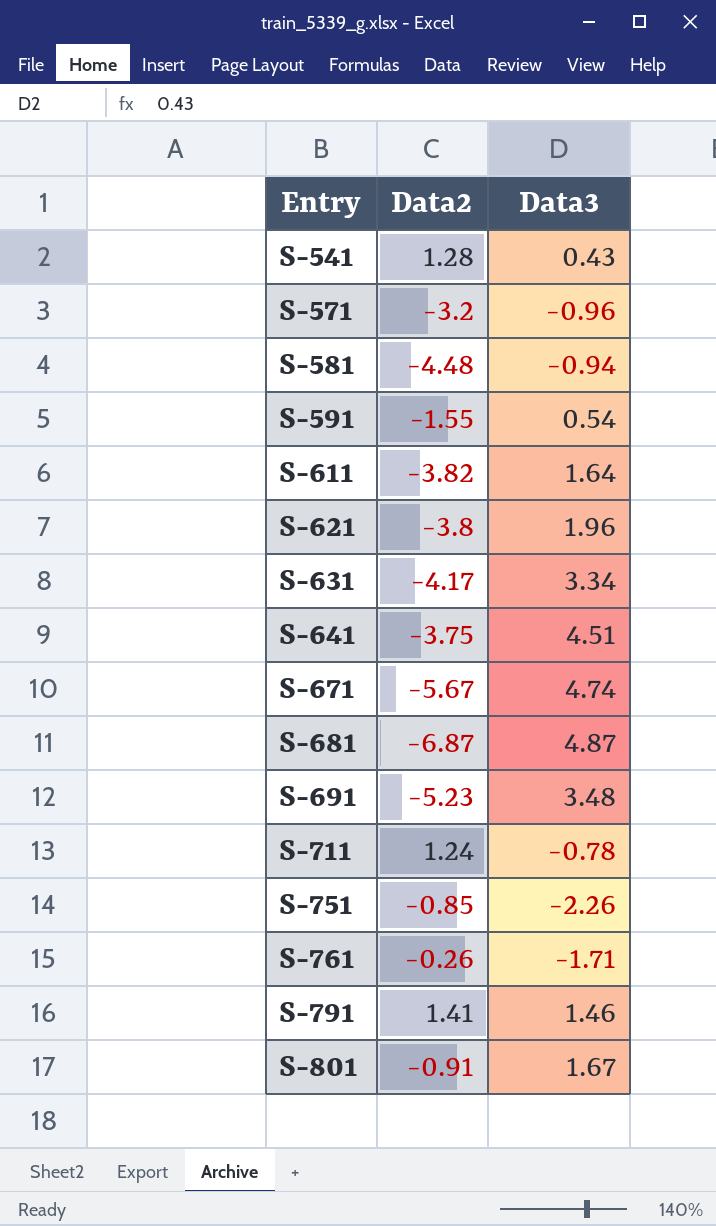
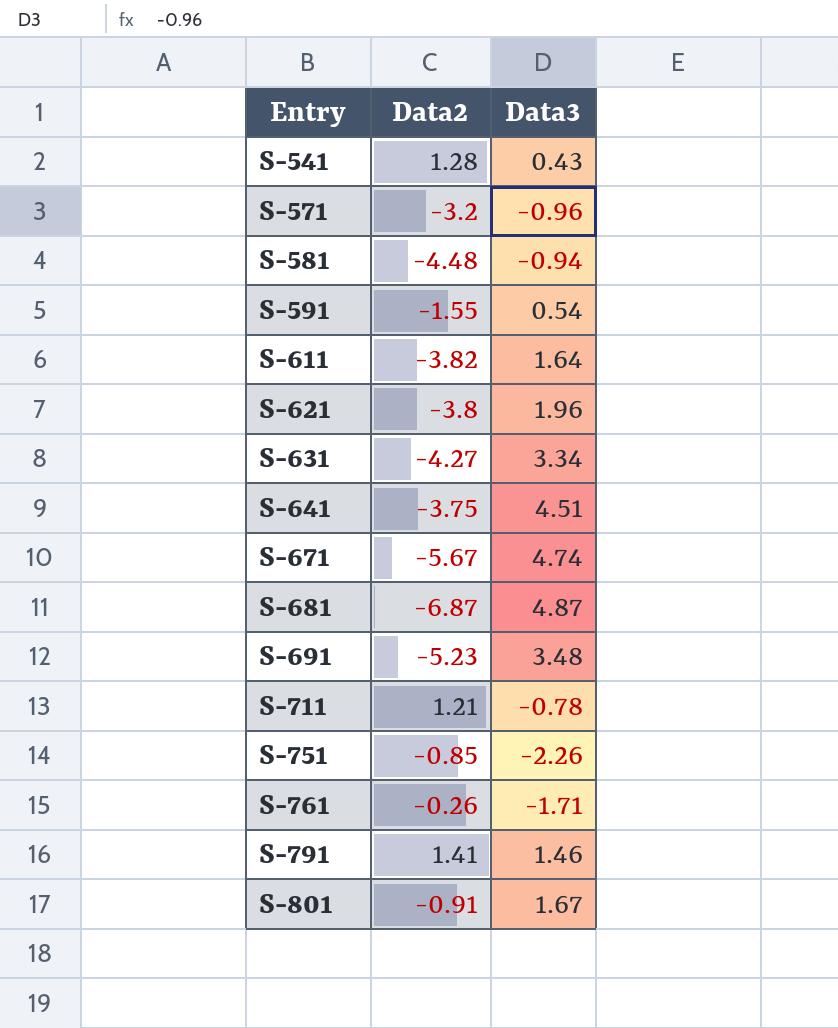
S-631 | Data2: -4.17 -> -4.27
S-711 | Data2: 1.24 -> 1.21

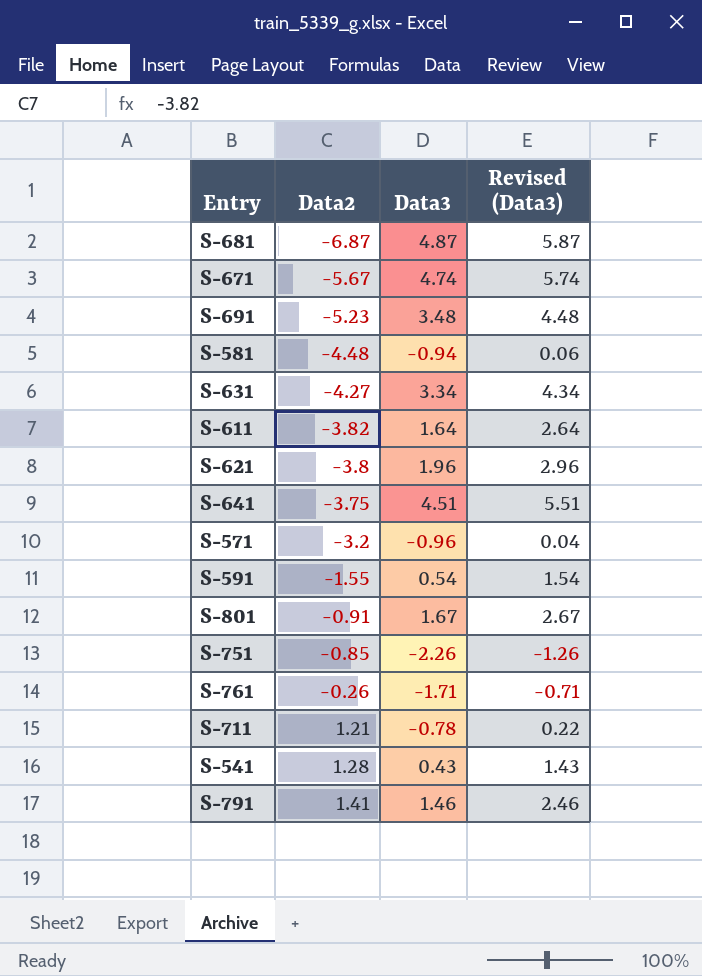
row order: Entry ascending -> Data2 ascending
column Revised (Data3) | formula: none -> [Data3] + 1

